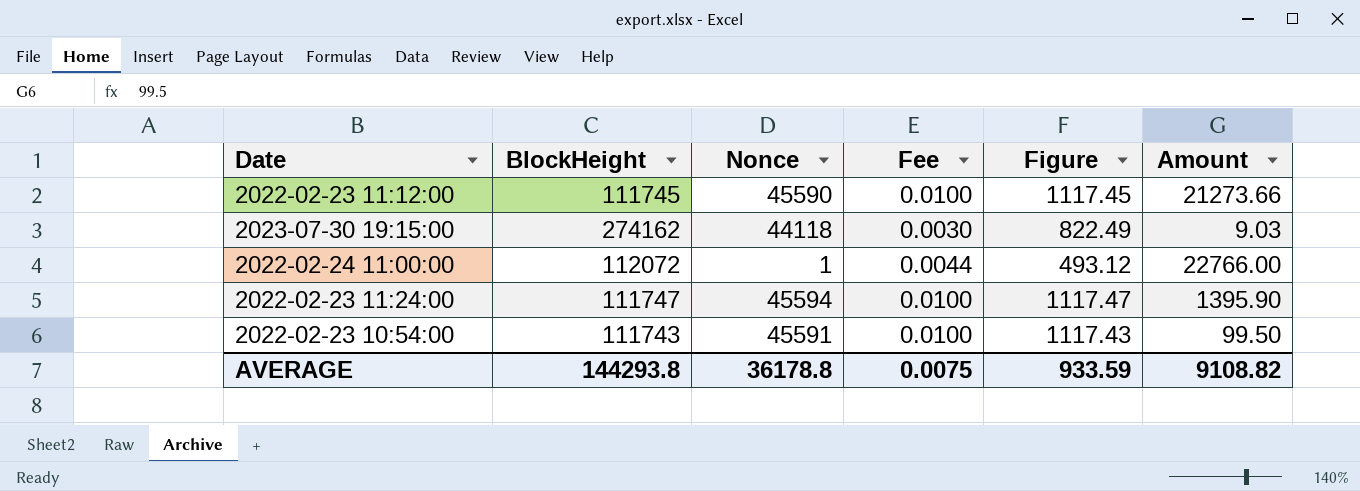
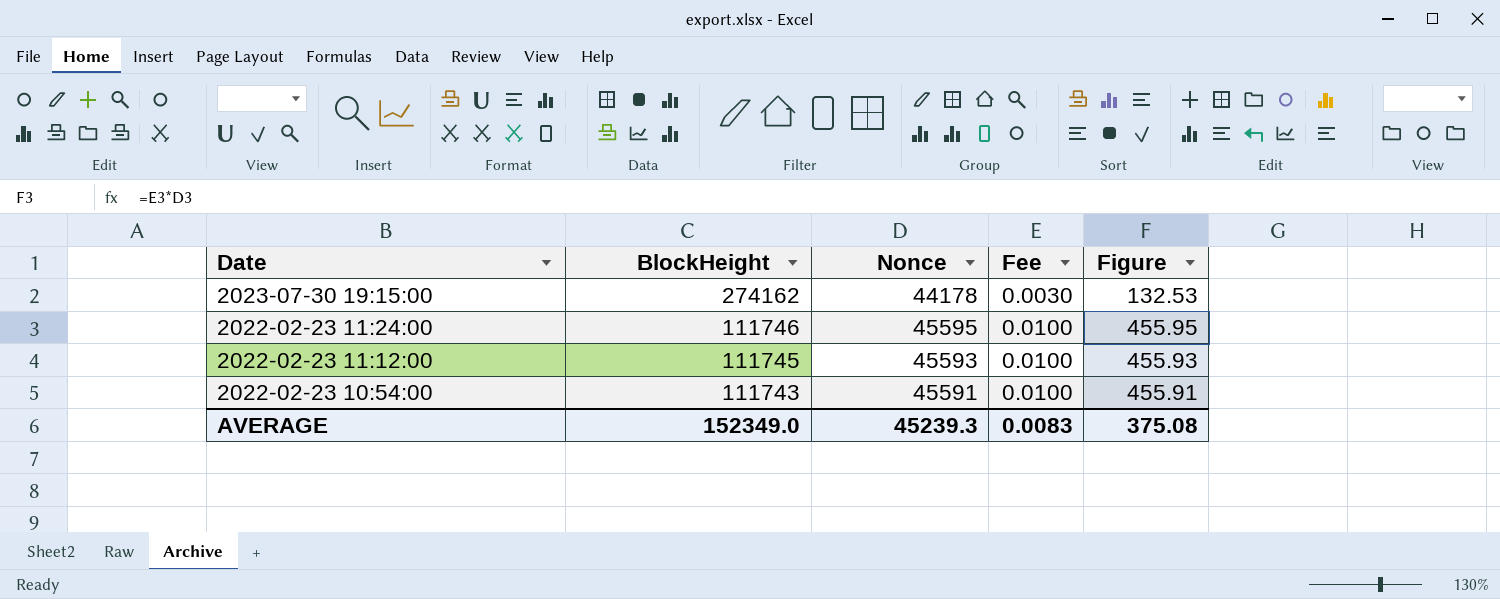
row order: none -> Date descending
column Amount | position: 6 -> none
column Figure | formula: [BlockHeight] * [Fee] -> [Nonce] * [Fee]
row 2022-02-24 11:00:00: 112072 | 1 | 0.0044 | 493.12 | 22766.00 -> none
2023-07-30 19:15:00 | Nonce: 44118 -> 44178
2022-02-23 11:24:00 | BlockHeight: 111747 -> 111746
2022-02-23 11:24:00 | Nonce: 45594 -> 45595
2022-02-23 11:12:00 | Nonce: 45590 -> 45593
AVERAGE | BlockHeight: 144293.8 -> 152349.0
AVERAGE | Nonce: 36178.8 -> 45239.3
AVERAGE | Fee: 0.0075 -> 0.0083
AVERAGE | Figure: 933.59 -> 375.08

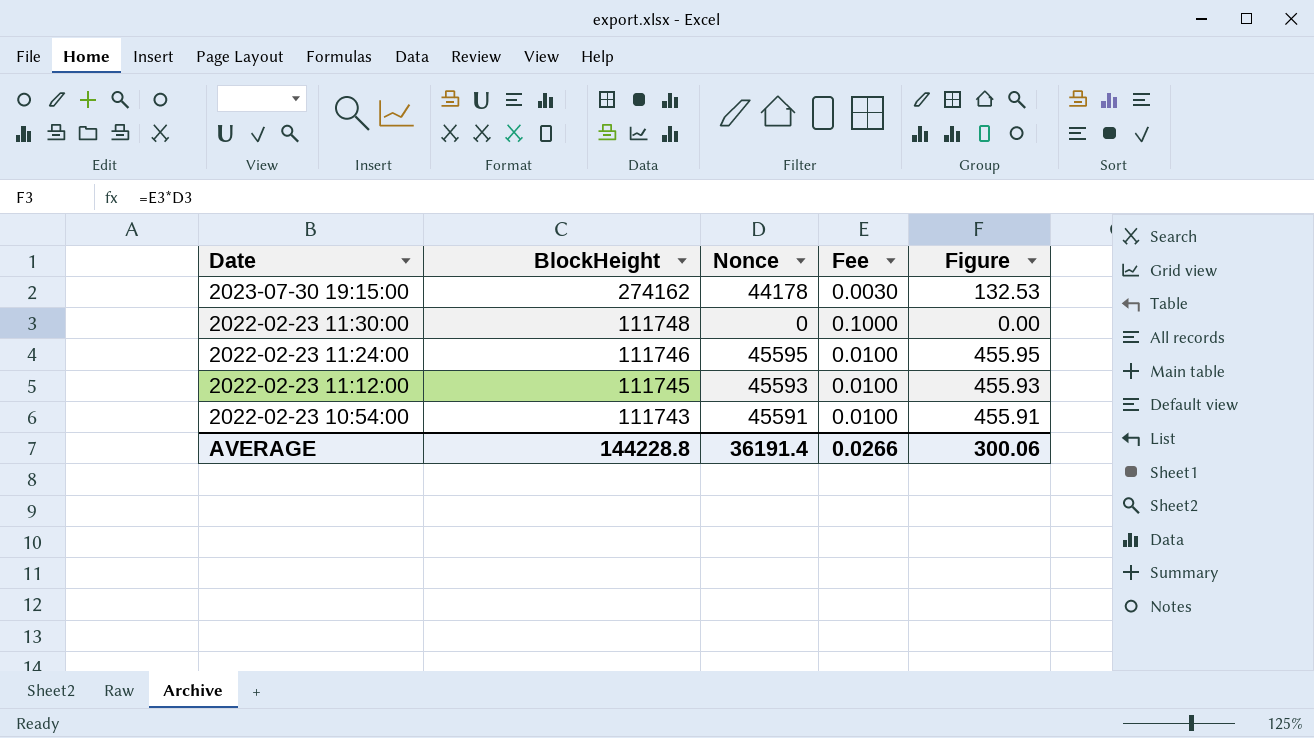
row 2022-02-23 11:30:00: none -> 111748 | 0 | 0.1000 | 0.00
AVERAGE | BlockHeight: 152349.0 -> 144228.8
AVERAGE | Nonce: 45239.3 -> 36191.4
AVERAGE | Fee: 0.0083 -> 0.0266
AVERAGE | Figure: 375.08 -> 300.06

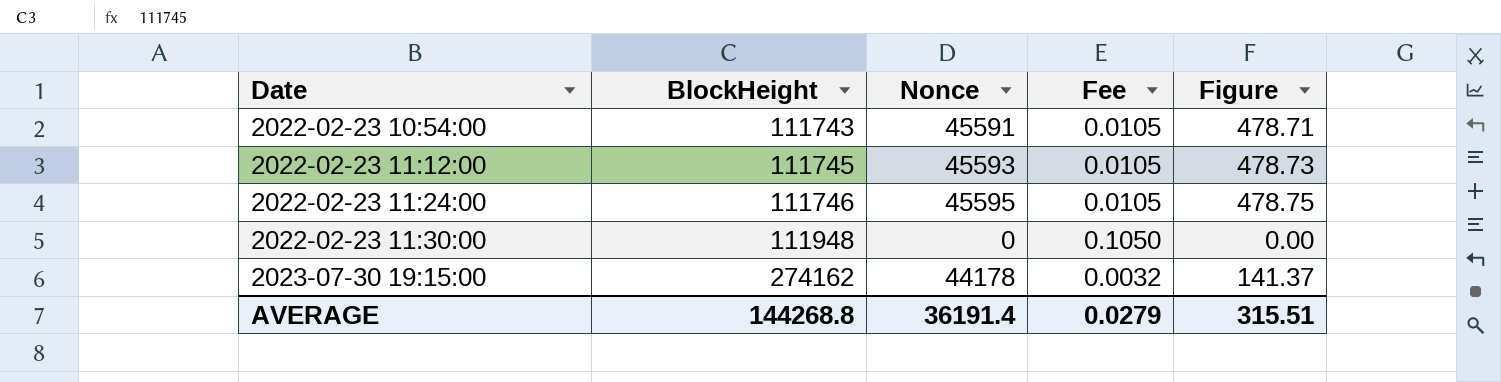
row order: Date descending -> Date ascending
2022-02-23 10:54:00 | Fee: 0.0100 -> 0.0105
2022-02-23 10:54:00 | Figure: 455.91 -> 478.71
2022-02-23 11:12:00 | Fee: 0.0100 -> 0.0105
2022-02-23 11:12:00 | Figure: 455.93 -> 478.73
2022-02-23 11:24:00 | Fee: 0.0100 -> 0.0105
2022-02-23 11:24:00 | Figure: 455.95 -> 478.75
2022-02-23 11:30:00 | BlockHeight: 111748 -> 111948
2022-02-23 11:30:00 | Fee: 0.1000 -> 0.1050
2023-07-30 19:15:00 | Fee: 0.0030 -> 0.0032
2023-07-30 19:15:00 | Figure: 132.53 -> 141.37
AVERAGE | BlockHeight: 144228.8 -> 144268.8
AVERAGE | Fee: 0.0266 -> 0.0279
AVERAGE | Figure: 300.06 -> 315.51

